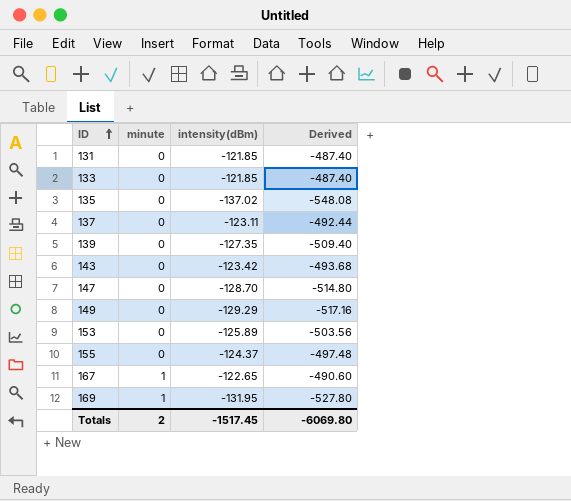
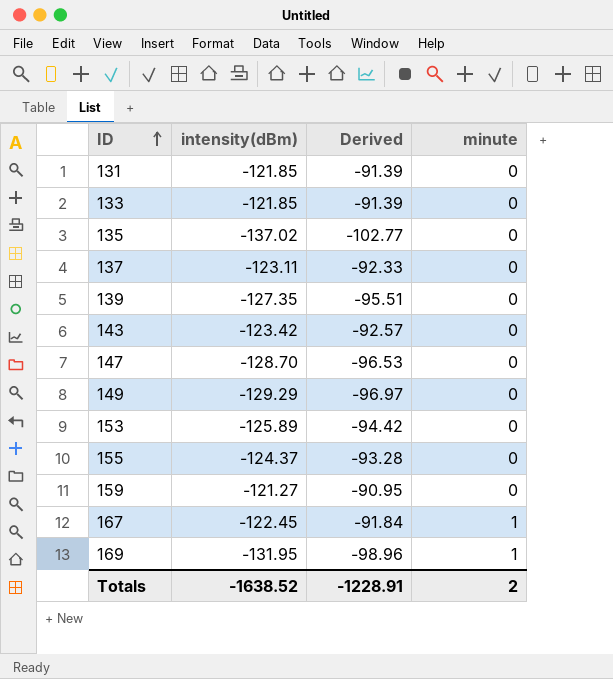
column Derived | formula: [intensity(dBm)] * 4 -> [intensity(dBm)] * 0.75
column minute | position: 2 -> 4
row 159: none -> -121.27 | -90.95 | 0
167 | intensity(dBm): -122.65 -> -122.45
Totals | intensity(dBm): -1517.45 -> -1638.52
Totals | Derived: -6069.80 -> -1228.91

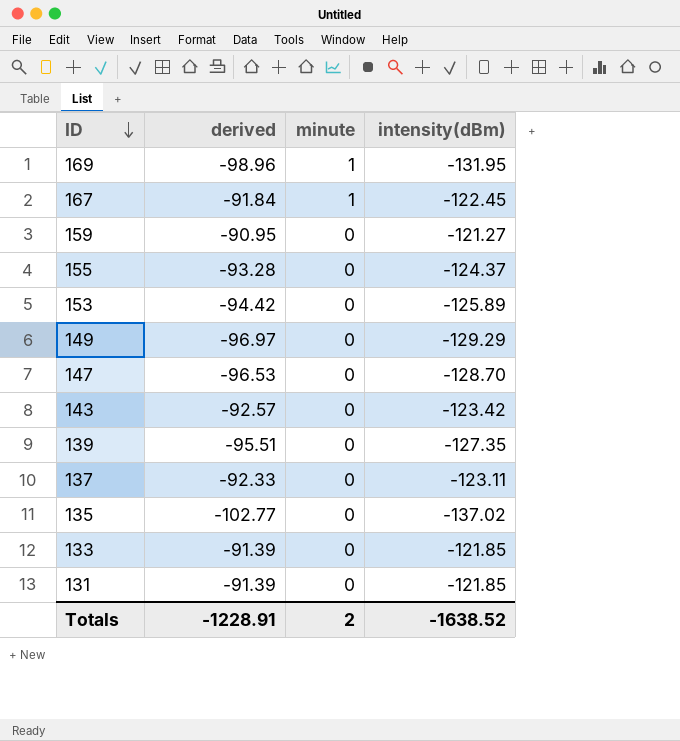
row order: ID ascending -> ID descending
column name: Derived -> derived
column intensity(dBm) | position: 2 -> 4

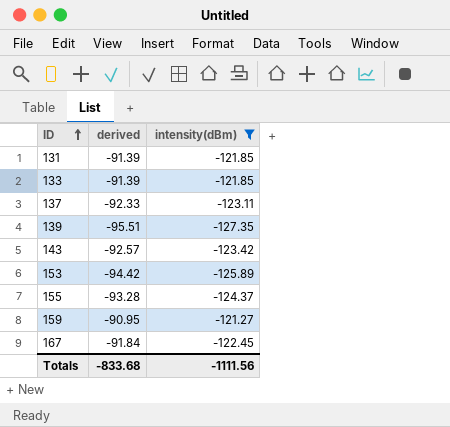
filter: none -> intensity(dBm) >= -127.35
row order: ID descending -> ID ascending
column minute | position: 3 -> none
Totals | derived: -1228.91 -> -833.68
Totals | intensity(dBm): -1638.52 -> -1111.56

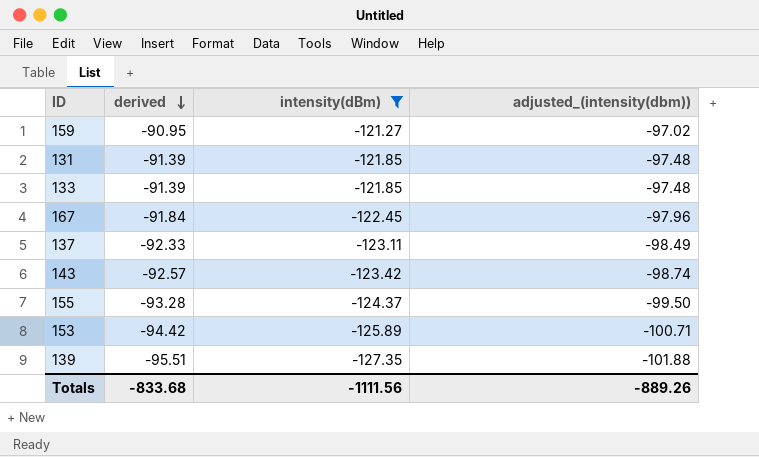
row order: ID ascending -> derived descending
column adjusted_(intensity(dbm)) | formula: none -> [intensity(dBm)] * 0.8

